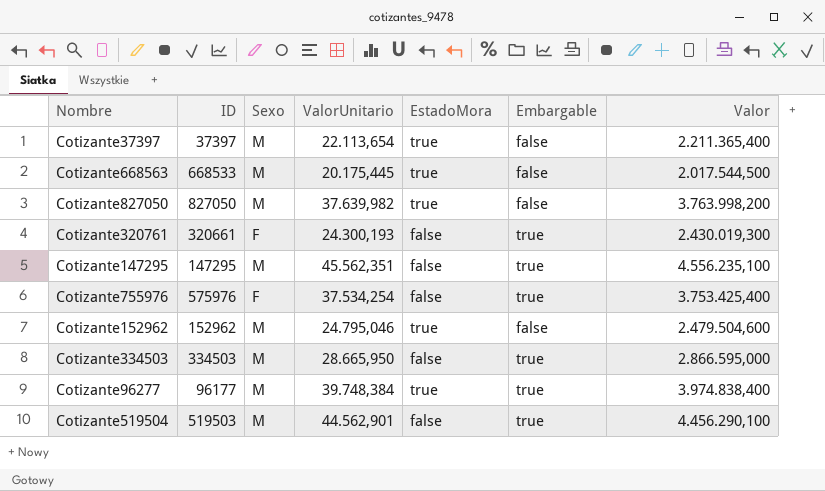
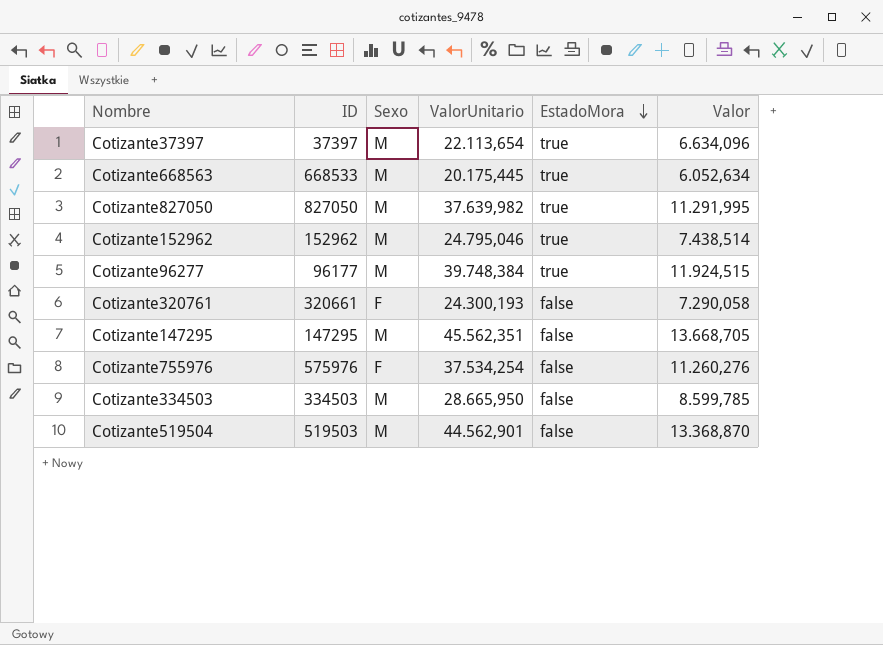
row order: none -> EstadoMora descending
column Embargable | position: 6 -> none
column Valor | formula: [ValorUnitario] * 100 -> [ValorUnitario] * 0,3

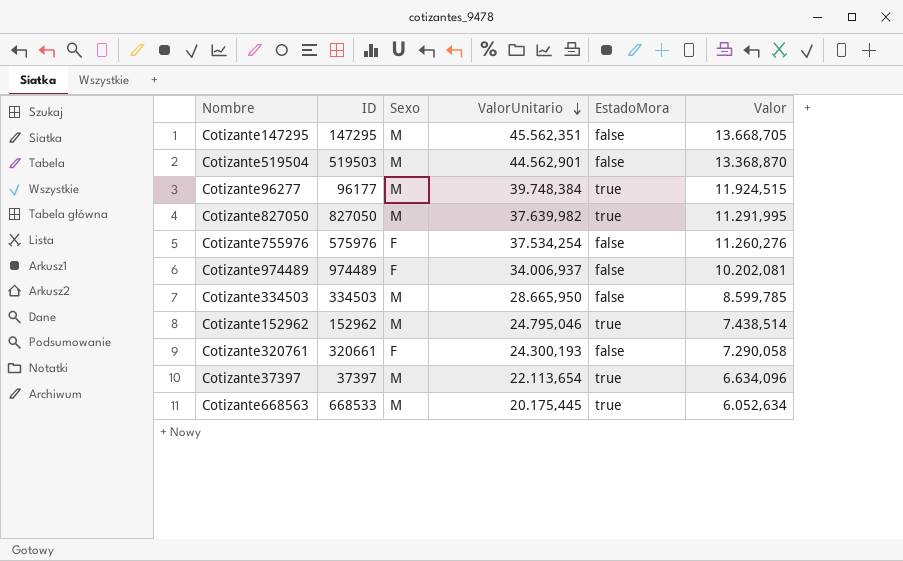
row order: EstadoMora descending -> ValorUnitario descending
row Cotizante974489: none -> 974489 | F | 34.006,937 | false | 10.202,081

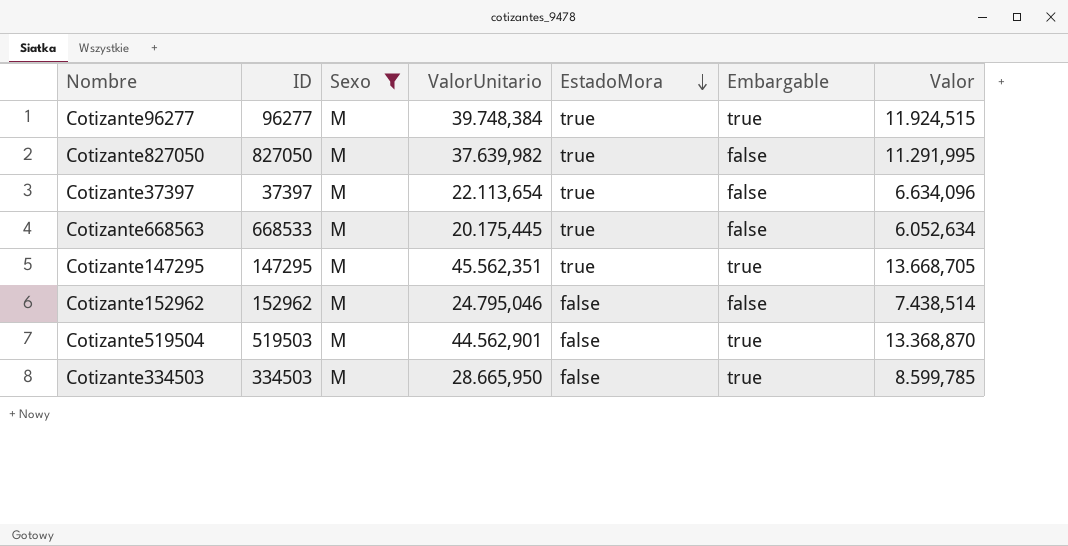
filter: none -> Sexo = M
row order: ValorUnitario descending -> EstadoMora descending
column Embargable | position: none -> 6
Cotizante96277 | ID: 96177 -> 96277
Cotizante147295 | EstadoMora: false -> true
Cotizante152962 | EstadoMora: true -> false

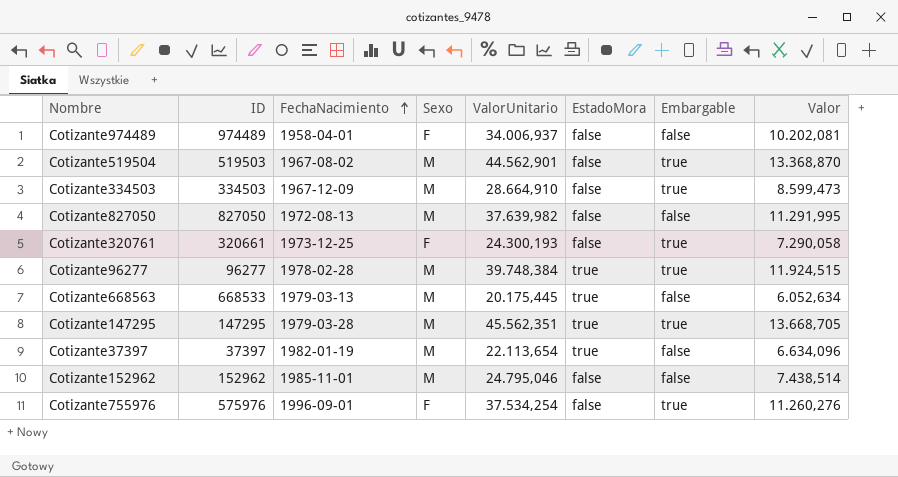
filter: Sexo = M -> none
row order: EstadoMora descending -> FechaNacimiento ascending
column FechaNacimiento | position: none -> 3
Cotizante334503 | ValorUnitario: 28.665,950 -> 28.664,910
Cotizante334503 | Valor: 8.599,785 -> 8.599,473
Cotizante827050 | EstadoMora: true -> false

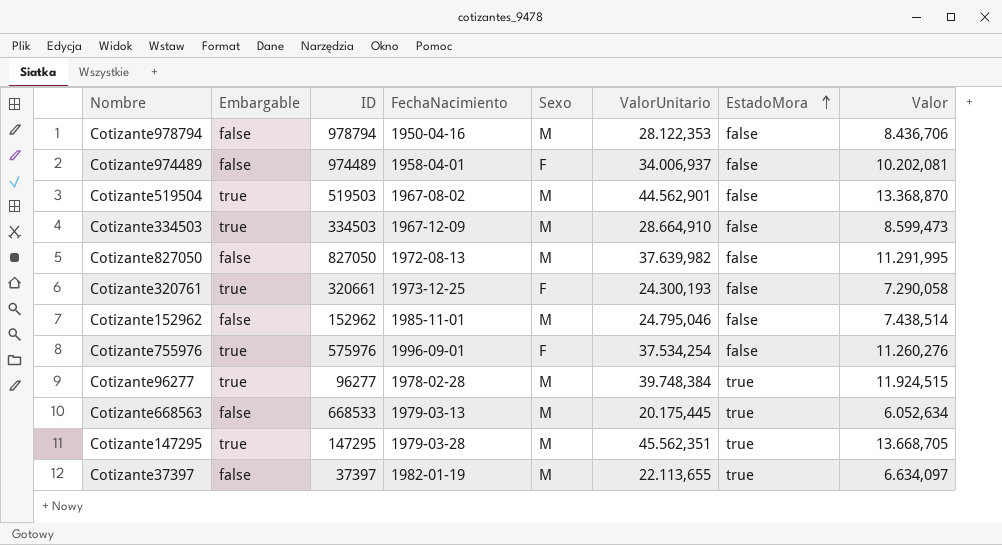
row order: FechaNacimiento ascending -> EstadoMora ascending
column Embargable | position: 7 -> 2
row Cotizante978794: none -> false | 978794 | 1950-04-16 | M | 28.122,353 | false | 8.436,706
Cotizante37397 | ValorUnitario: 22.113,654 -> 22.113,655
Cotizante37397 | Valor: 6.634,096 -> 6.634,097

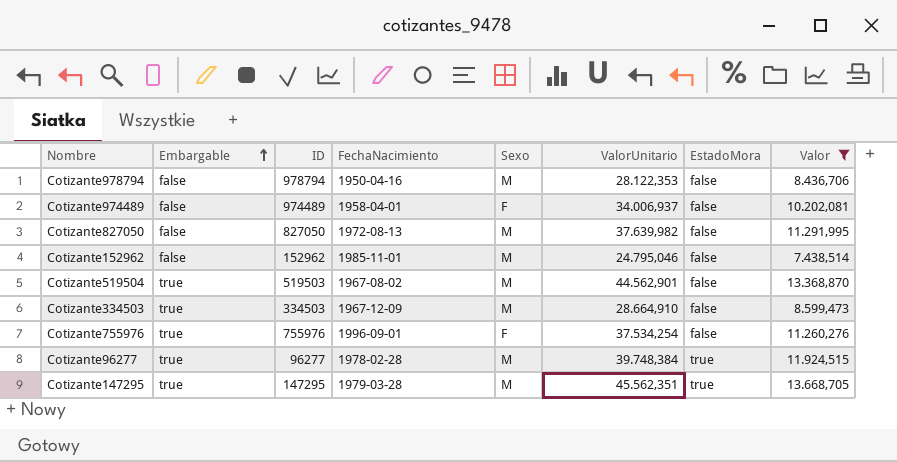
filter: none -> Valor >= 7.438,514
row order: EstadoMora ascending -> Embargable ascending
Cotizante755976 | ID: 575976 -> 755976

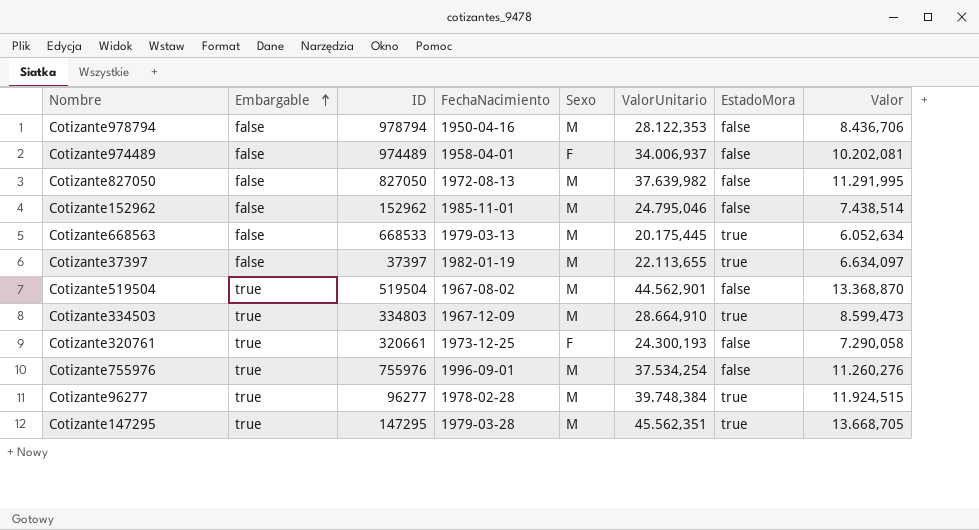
filter: Valor >= 7.438,514 -> none
Cotizante519504 | ID: 519503 -> 519504
Cotizante334503 | ID: 334503 -> 334803
Cotizante334503 | EstadoMora: false -> true
Cotizante755976 | Sexo: F -> M

